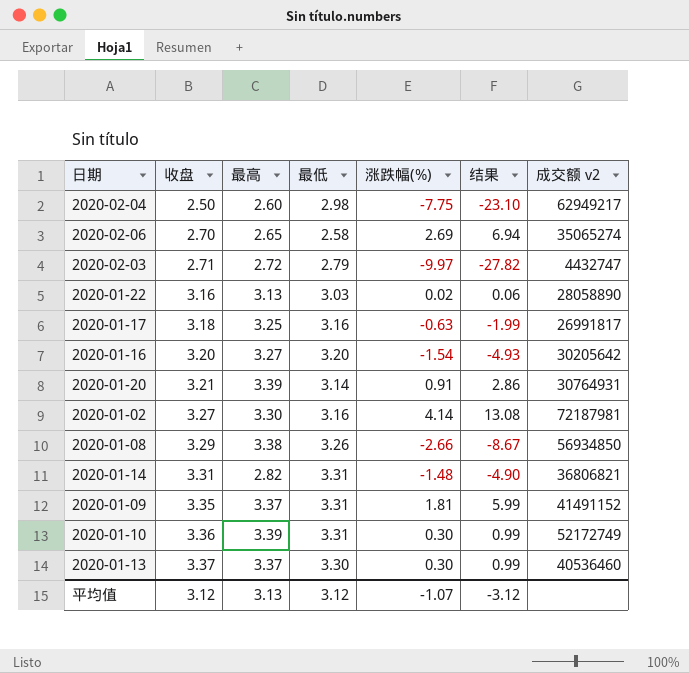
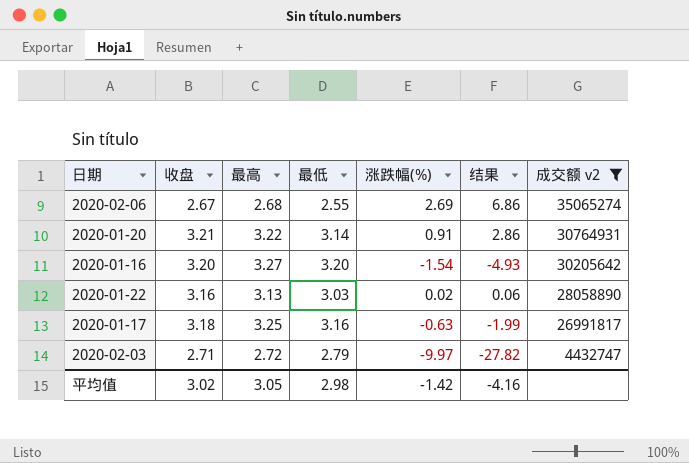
filter: none -> 成交额 v2 <= 35065274
row order: 收盘 ascending -> 成交额 v2 descending
2020-02-06 | 收盘: 2.70 -> 2.67
2020-02-06 | 最高: 2.65 -> 2.68
2020-02-06 | 最低: 2.58 -> 2.55
2020-02-06 | 结果: 6.94 -> 6.86
2020-01-20 | 最高: 3.39 -> 3.22
平均值 | 收盘: 3.12 -> 3.02
平均值 | 最高: 3.13 -> 3.05
平均值 | 最低: 3.12 -> 2.98
平均值 | 涨跌幅(%): -1.07 -> -1.42
平均值 | 结果: -3.12 -> -4.16

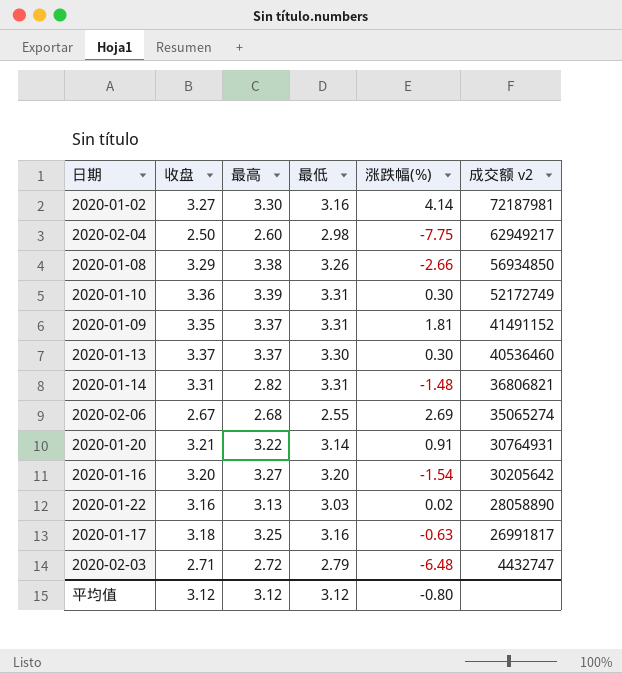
filter: 成交额 v2 <= 35065274 -> none
column 结果 | formula: [最低] * [涨跌幅(%)] -> none
2020-02-03 | 涨跌幅(%): -9.97 -> -6.48
平均值 | 收盘: 3.02 -> 3.12
平均值 | 最高: 3.05 -> 3.12
平均值 | 最低: 2.98 -> 3.12
平均值 | 涨跌幅(%): -1.42 -> -0.80

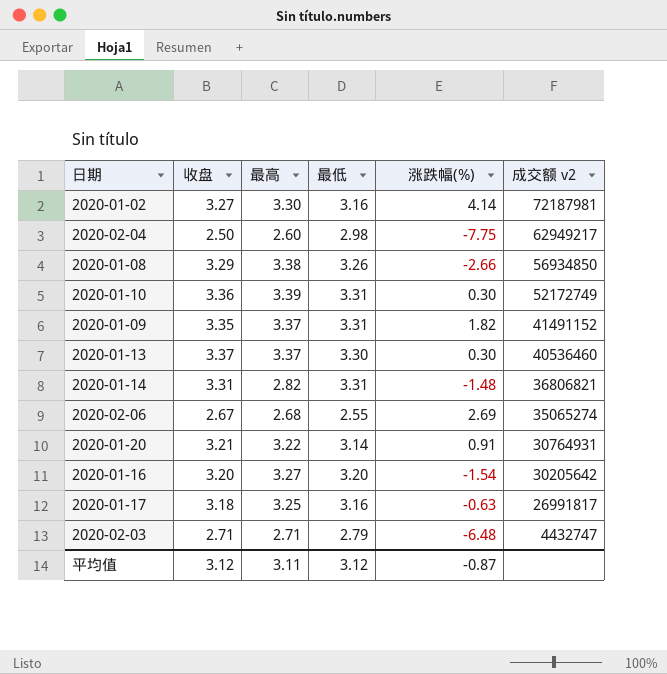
row 2020-01-22: 3.16 | 3.13 | 3.03 | 0.02 | 28058890 -> none
2020-01-09 | 涨跌幅(%): 1.81 -> 1.82
2020-02-03 | 最高: 2.72 -> 2.71
平均值 | 最高: 3.12 -> 3.11
平均值 | 涨跌幅(%): -0.80 -> -0.87

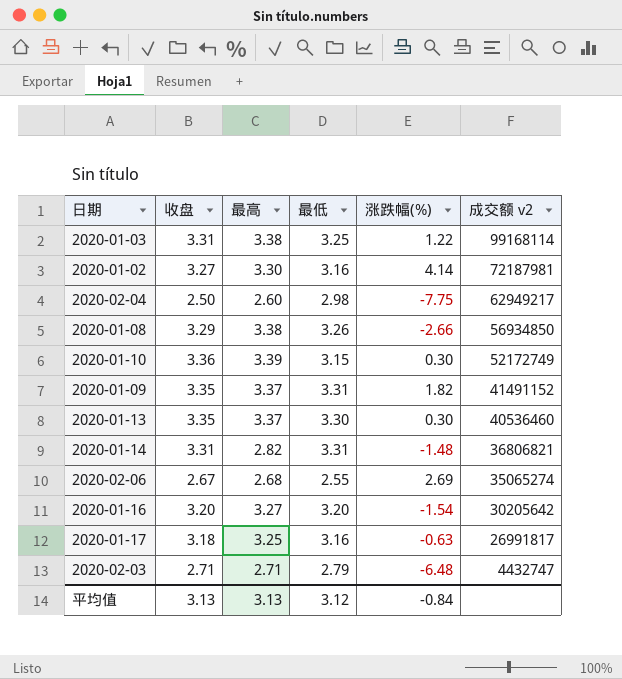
row 2020-01-20: 3.21 | 3.22 | 3.14 | 0.91 | 30764931 -> none
row 2020-01-03: none -> 3.31 | 3.38 | 3.25 | 1.22 | 99168114
2020-01-10 | 最低: 3.31 -> 3.15
2020-01-13 | 收盘: 3.37 -> 3.35
平均值 | 收盘: 3.12 -> 3.13
平均值 | 最高: 3.11 -> 3.13
平均值 | 涨跌幅(%): -0.87 -> -0.84

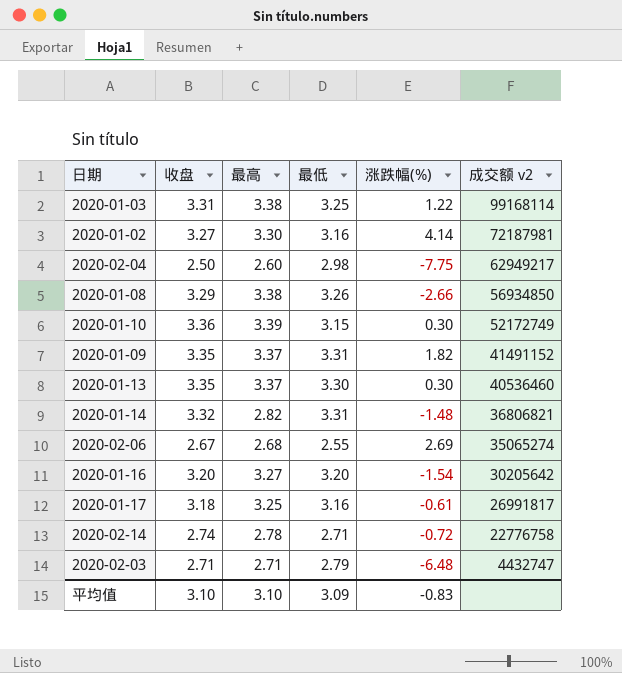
2020-01-14 | 收盘: 3.31 -> 3.32
2020-01-17 | 涨跌幅(%): -0.63 -> -0.61
row 2020-02-14: none -> 2.74 | 2.78 | 2.71 | -0.72 | 22776758
平均值 | 收盘: 3.13 -> 3.10
平均值 | 最高: 3.13 -> 3.10
平均值 | 最低: 3.12 -> 3.09
平均值 | 涨跌幅(%): -0.84 -> -0.83

